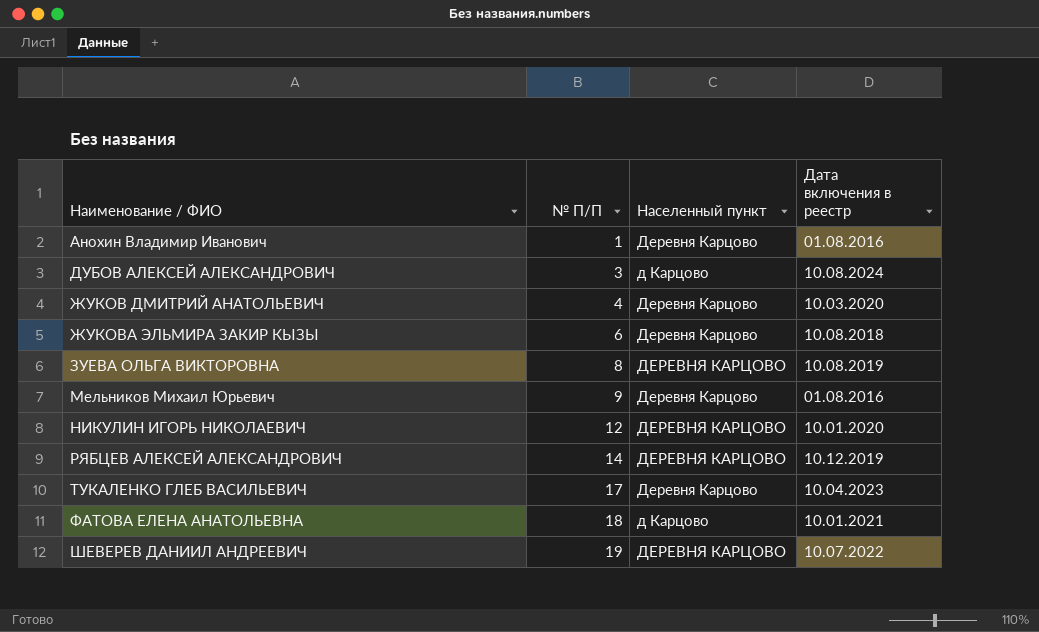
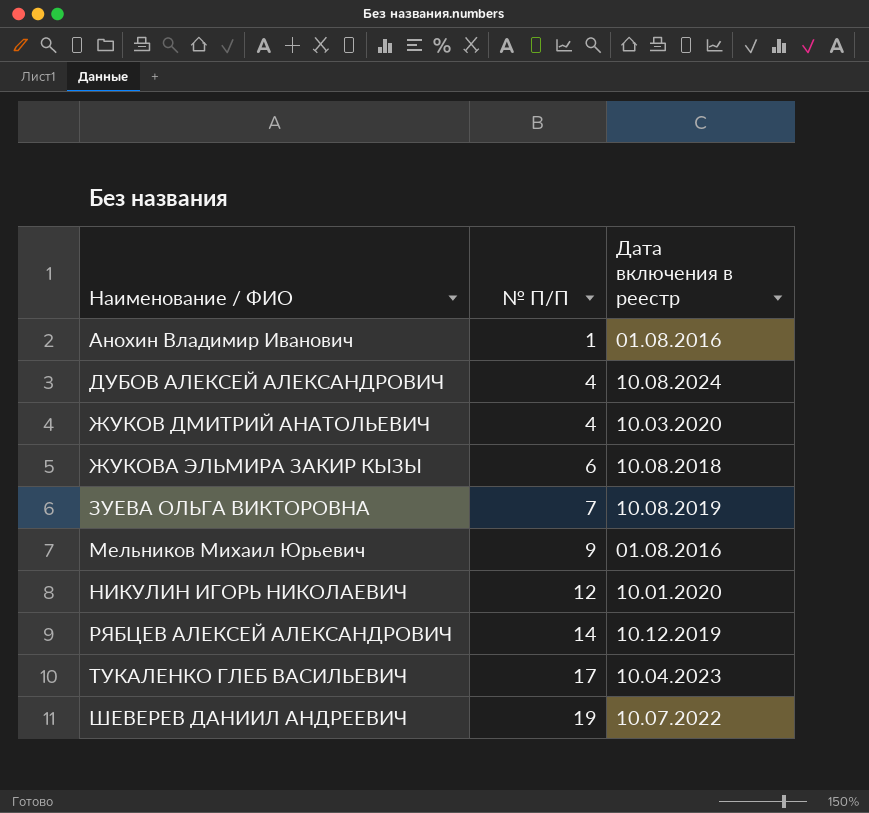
column Населенный пункт | position: 3 -> none
row ФАТОВА ЕЛЕНА АНАТОЛЬЕВНА: 18 | д Карцово | 10.01.2021 -> none
ДУБОВ АЛЕКСЕЙ АЛЕКСАНДРОВИЧ | № П/П: 3 -> 4
ЗУЕВА ОЛЬГА ВИКТОРОВНА | № П/П: 8 -> 7

